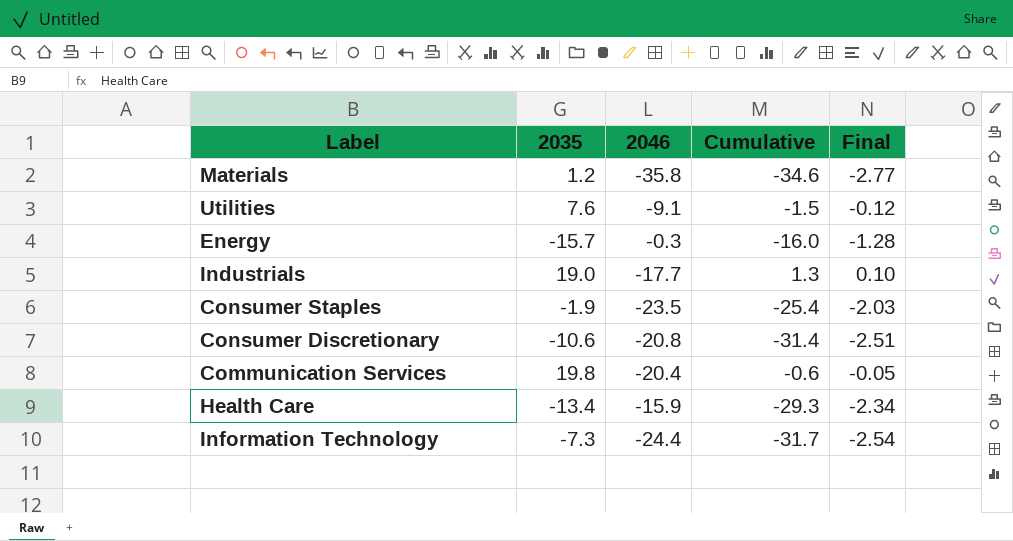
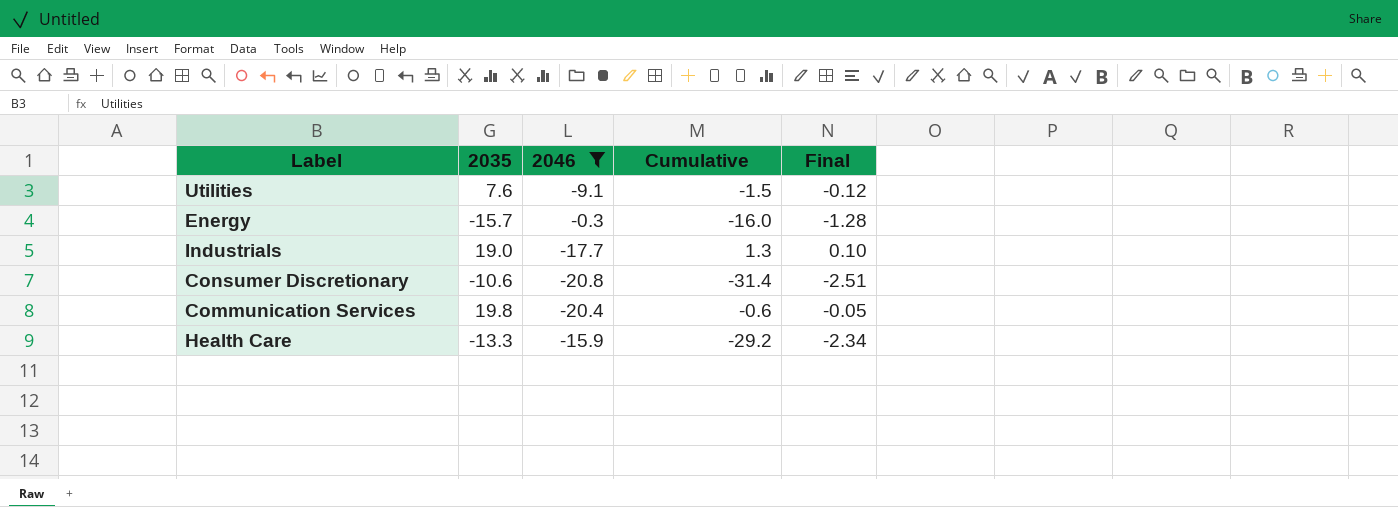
filter: none -> 2046 >= -20.8
Health Care | 2035: -13.4 -> -13.3
Health Care | Cumulative: -29.3 -> -29.2

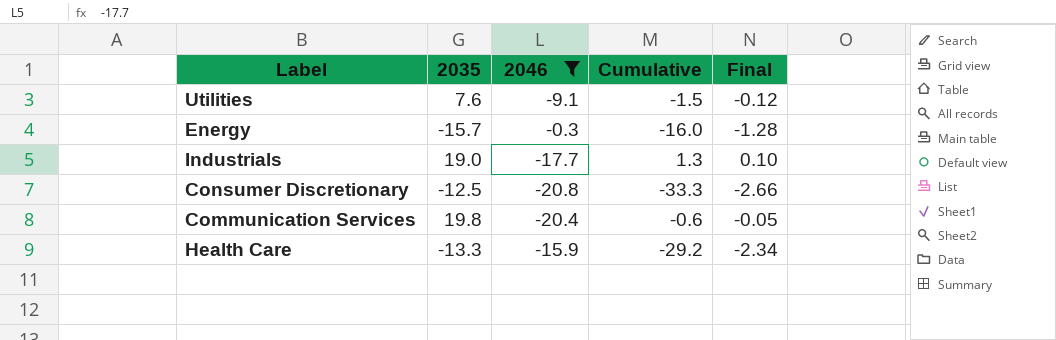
Consumer Discretionary | 2035: -10.6 -> -12.5
Consumer Discretionary | Cumulative: -31.4 -> -33.3
Consumer Discretionary | Final: -2.51 -> -2.66

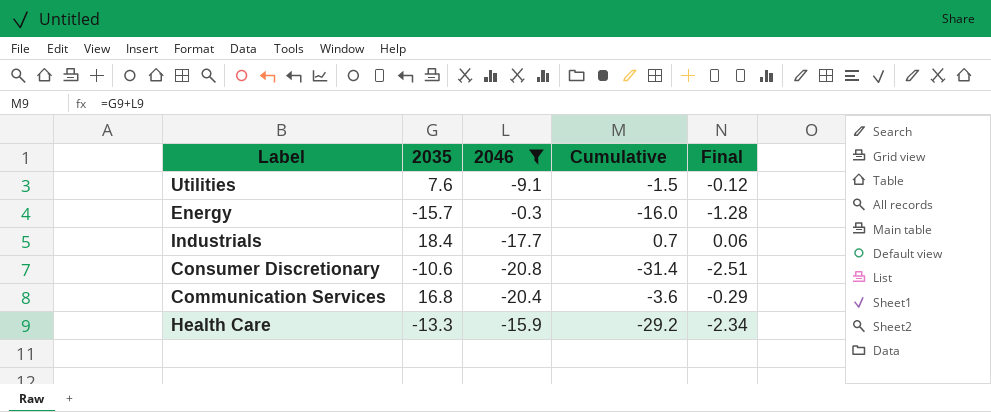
Industrials | 2035: 19.0 -> 18.4
Industrials | Cumulative: 1.3 -> 0.7
Industrials | Final: 0.10 -> 0.06
Consumer Discretionary | 2035: -12.5 -> -10.6
Consumer Discretionary | Cumulative: -33.3 -> -31.4
Consumer Discretionary | Final: -2.66 -> -2.51
Communication Services | 2035: 19.8 -> 16.8
Communication Services | Cumulative: -0.6 -> -3.6
Communication Services | Final: -0.05 -> -0.29

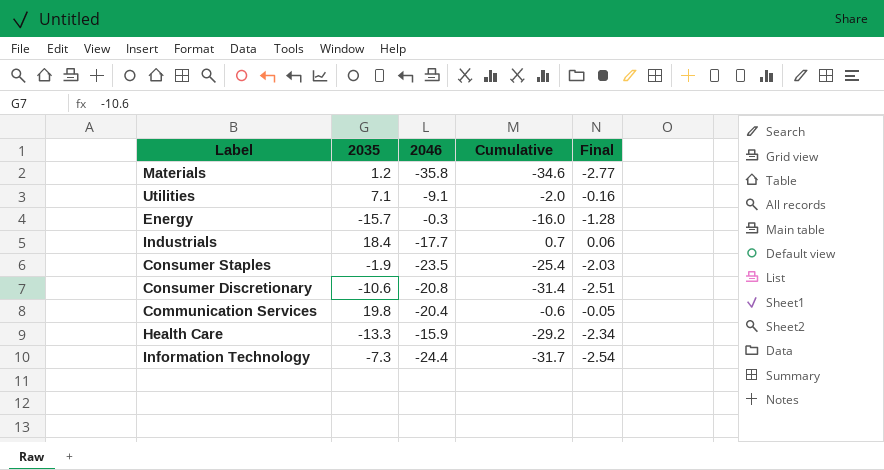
filter: 2046 >= -20.8 -> none
Utilities | 2035: 7.6 -> 7.1
Utilities | Cumulative: -1.5 -> -2.0
Utilities | Final: -0.12 -> -0.16
Communication Services | 2035: 16.8 -> 19.8
Communication Services | Cumulative: -3.6 -> -0.6
Communication Services | Final: -0.29 -> -0.05

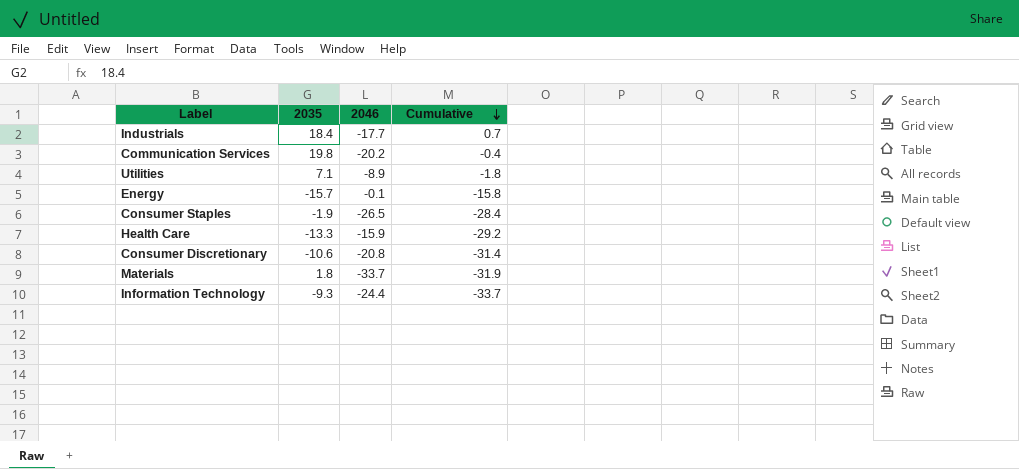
row order: none -> Cumulative descending
column Final | formula: [Cumulative] * 0.08 -> none
Communication Services | 2046: -20.4 -> -20.2
Communication Services | Cumulative: -0.6 -> -0.4
Utilities | 2046: -9.1 -> -8.9
Utilities | Cumulative: -2.0 -> -1.8
Energy | 2046: -0.3 -> -0.1
Energy | Cumulative: -16.0 -> -15.8
Consumer Staples | 2046: -23.5 -> -26.5
Consumer Staples | Cumulative: -25.4 -> -28.4
Materials | 2035: 1.2 -> 1.8
Materials | 2046: -35.8 -> -33.7
Materials | Cumulative: -34.6 -> -31.9
Information Technology | 2035: -7.3 -> -9.3
Information Technology | Cumulative: -31.7 -> -33.7

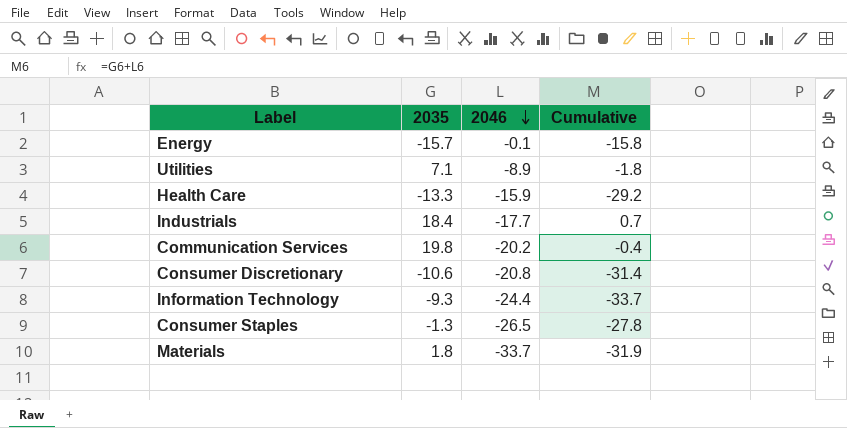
row order: Cumulative descending -> 2046 descending
Consumer Staples | 2035: -1.9 -> -1.3
Consumer Staples | Cumulative: -28.4 -> -27.8

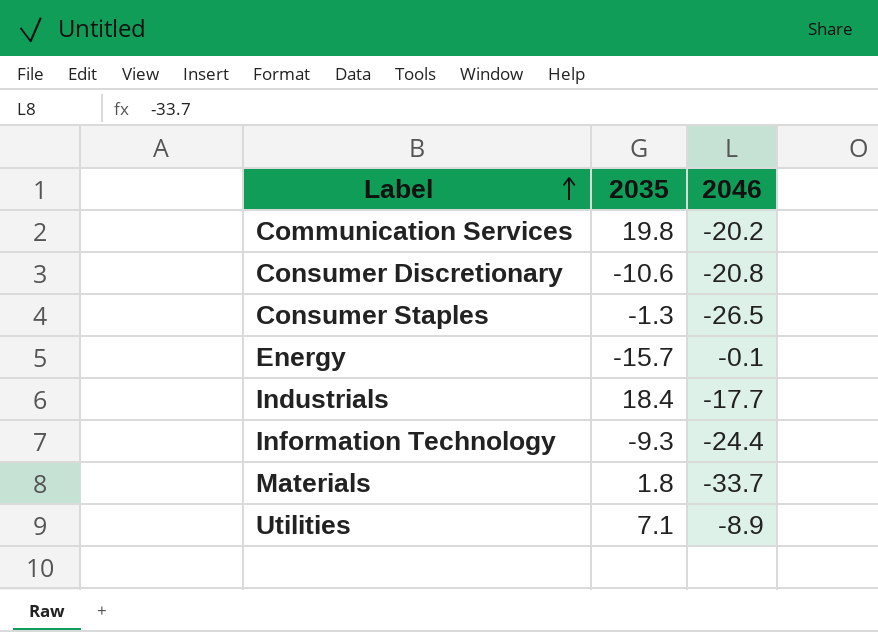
row order: 2046 descending -> Label ascending
column Cumulative | formula: [2035] + [2046] -> none
row Health Care: -13.3 | -15.9 | -29.2 -> none

